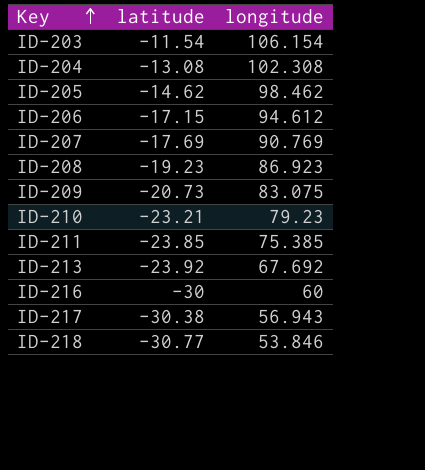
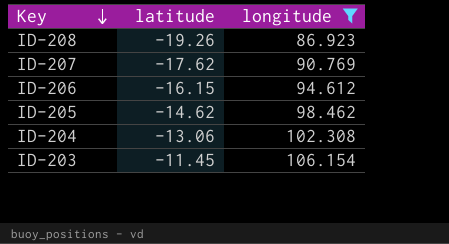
filter: none -> longitude >= 86.923
row order: Key ascending -> Key descending
ID-208 | latitude: -19.23 -> -19.26
ID-207 | latitude: -17.69 -> -17.62
ID-206 | latitude: -17.15 -> -16.15
ID-204 | latitude: -13.08 -> -13.06
ID-203 | latitude: -11.54 -> -11.45

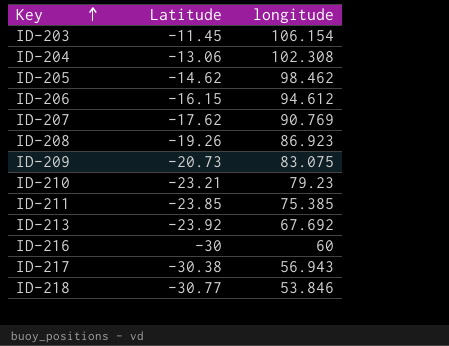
filter: longitude >= 86.923 -> none
row order: Key descending -> Key ascending
column name: latitude -> Latitude

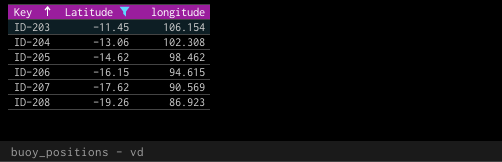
filter: none -> Latitude >= -19.26
ID-206 | longitude: 94.612 -> 94.615
ID-207 | longitude: 90.769 -> 90.569

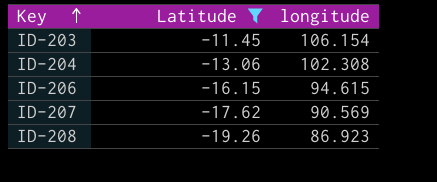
row ID-205: -14.62 | 98.462 -> none

